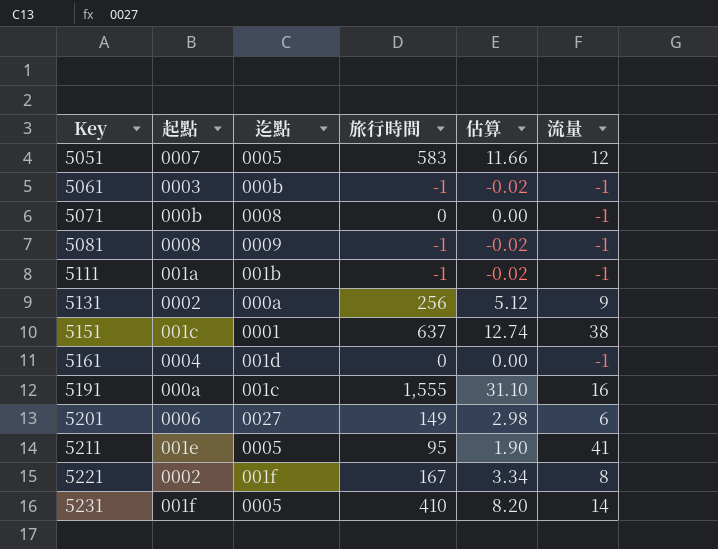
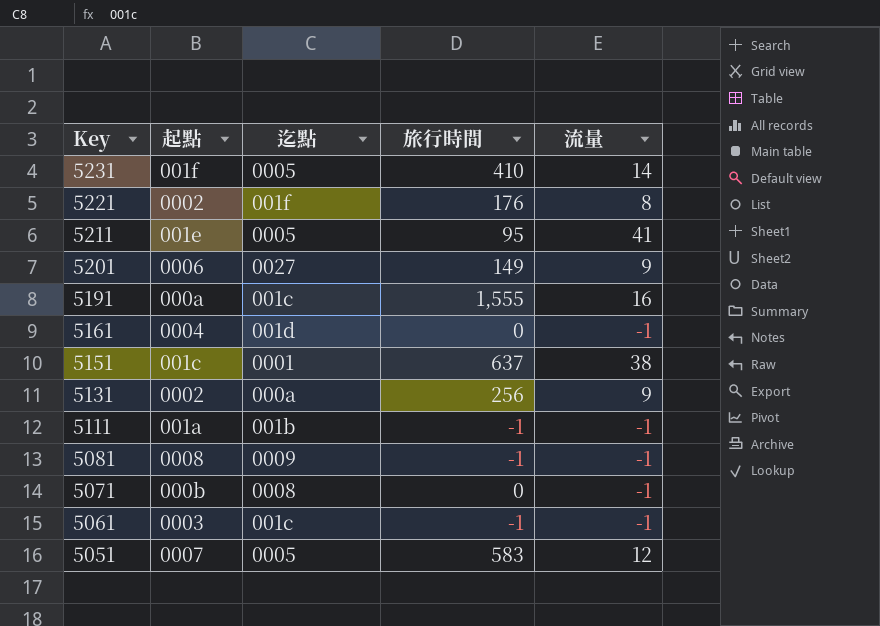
row order: Key ascending -> Key descending
column 估算 | formula: [旅行時間] * 0.02 -> none
5221 | 旅行時間: 167 -> 176
5201 | 流量: 6 -> 9
5061 | 迄點: 000b -> 001c

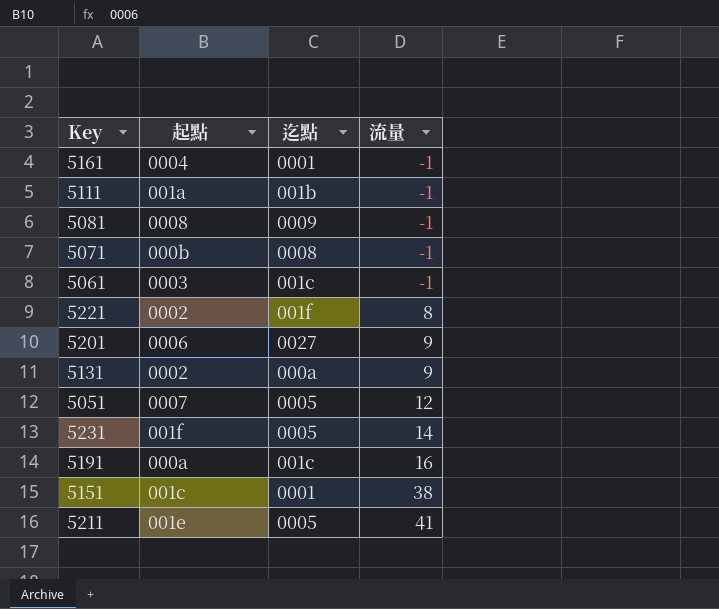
row order: Key descending -> 流量 ascending
column 旅行時間 | position: 4 -> none
5161 | 迄點: 001d -> 0001

